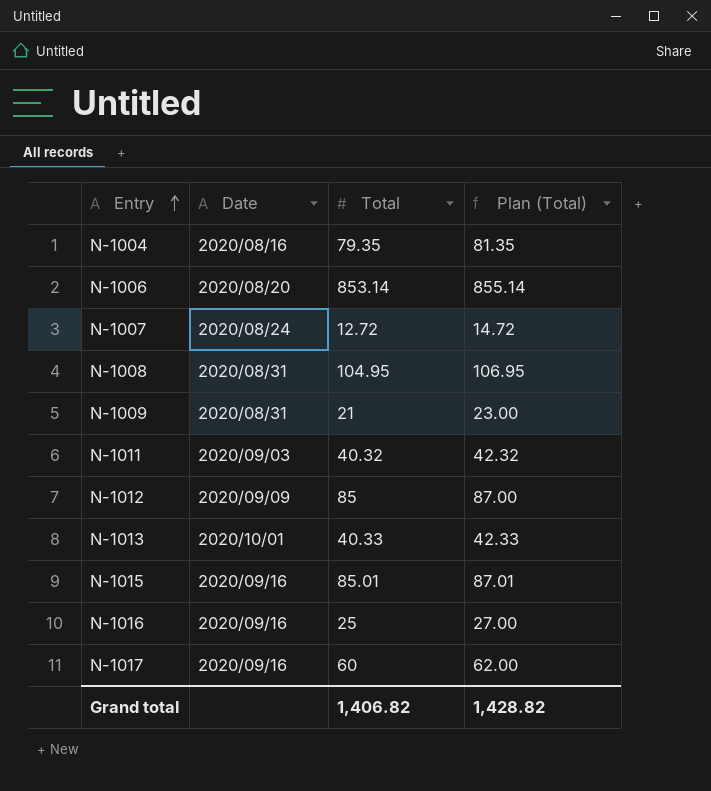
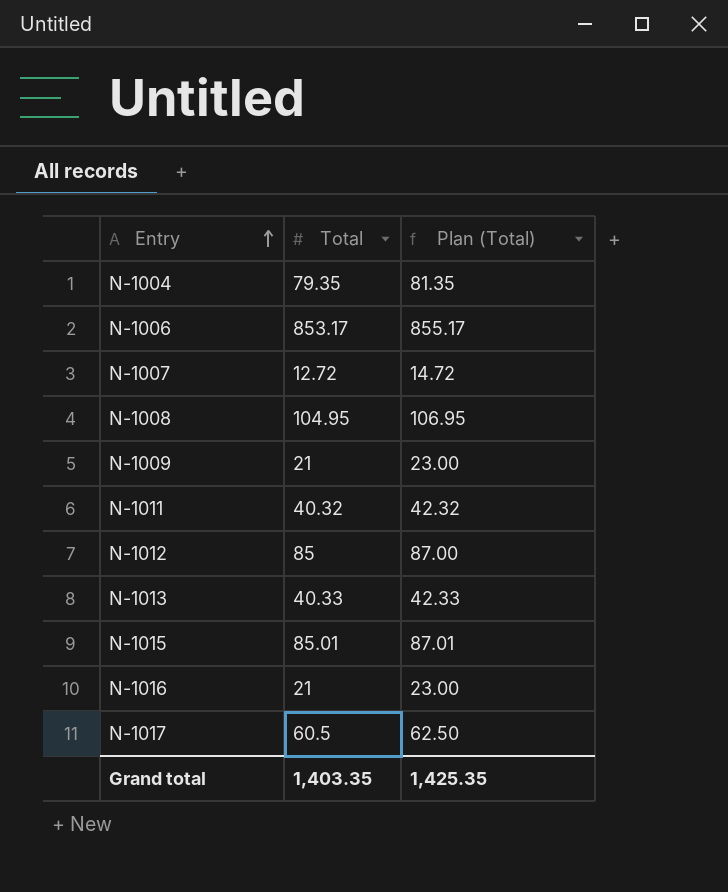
column Date | position: 2 -> none
N-1006 | Total: 853.14 -> 853.17
N-1006 | Plan (Total): 855.14 -> 855.17
N-1016 | Total: 25 -> 21
N-1016 | Plan (Total): 27.00 -> 23.00
N-1017 | Total: 60 -> 60.5
N-1017 | Plan (Total): 62.00 -> 62.50
Grand total | Total: 1,406.82 -> 1,403.35
Grand total | Plan (Total): 1,428.82 -> 1,425.35

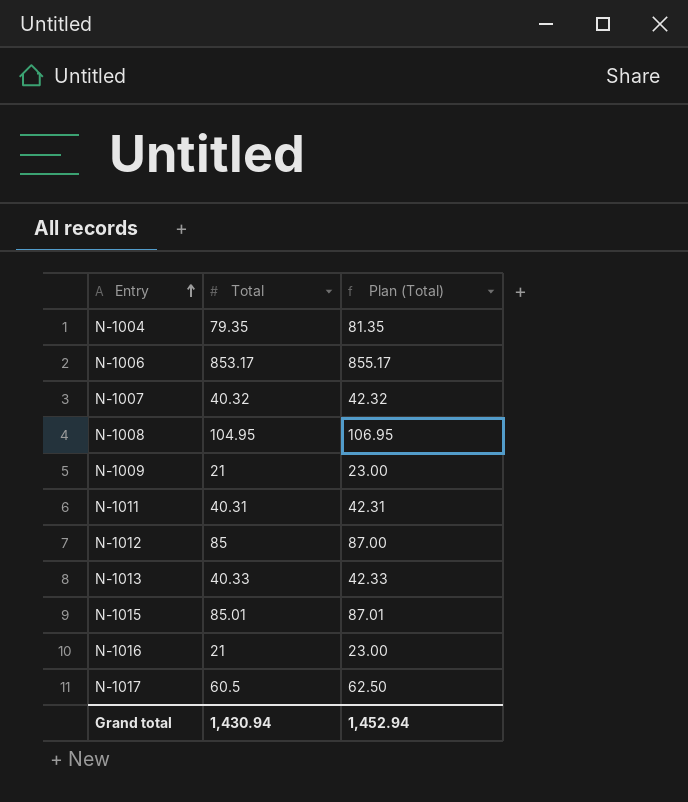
N-1007 | Total: 12.72 -> 40.32
N-1007 | Plan (Total): 14.72 -> 42.32
N-1011 | Total: 40.32 -> 40.31
N-1011 | Plan (Total): 42.32 -> 42.31
Grand total | Total: 1,403.35 -> 1,430.94
Grand total | Plan (Total): 1,425.35 -> 1,452.94

